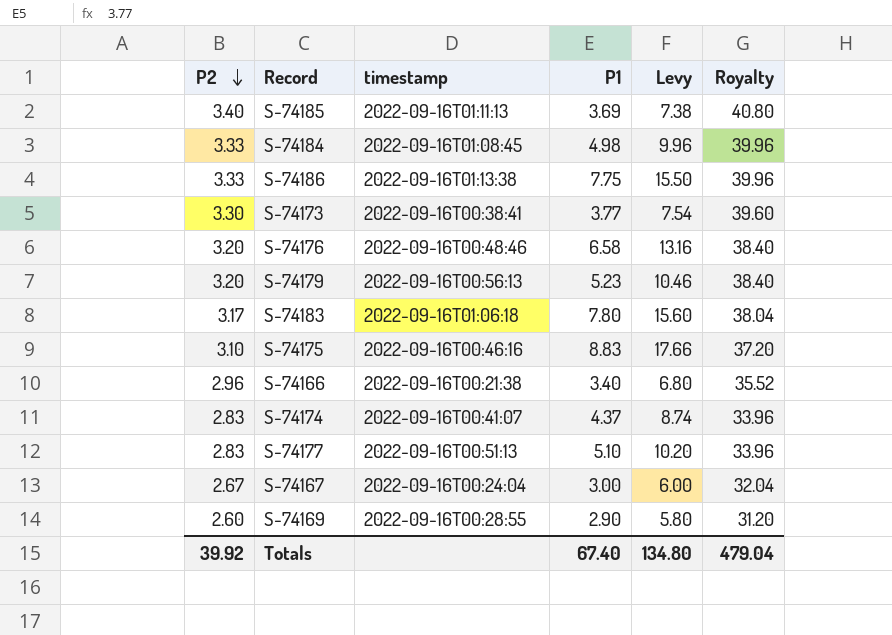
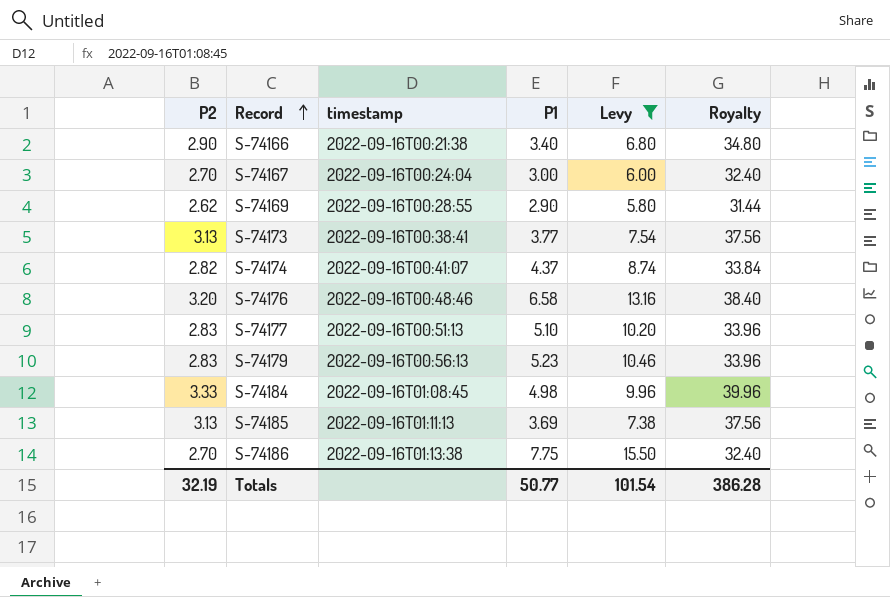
filter: none -> Levy <= 15.50
row order: P2 descending -> Record ascending
S-74166 | P2: 2.96 -> 2.90
S-74166 | Royalty: 35.52 -> 34.80
S-74167 | P2: 2.67 -> 2.70
S-74167 | Royalty: 32.04 -> 32.40
S-74169 | P2: 2.60 -> 2.62
S-74169 | Royalty: 31.20 -> 31.44
S-74173 | P2: 3.30 -> 3.13
S-74173 | Royalty: 39.60 -> 37.56
S-74174 | P2: 2.83 -> 2.82
S-74174 | Royalty: 33.96 -> 33.84
S-74179 | P2: 3.20 -> 2.83
S-74179 | Royalty: 38.40 -> 33.96
S-74185 | P2: 3.40 -> 3.13
S-74185 | Royalty: 40.80 -> 37.56
S-74186 | P2: 3.33 -> 2.70
S-74186 | Royalty: 39.96 -> 32.40
Totals | P2: 39.92 -> 32.19
Totals | P1: 67.40 -> 50.77
Totals | Levy: 134.80 -> 101.54
Totals | Royalty: 479.04 -> 386.28

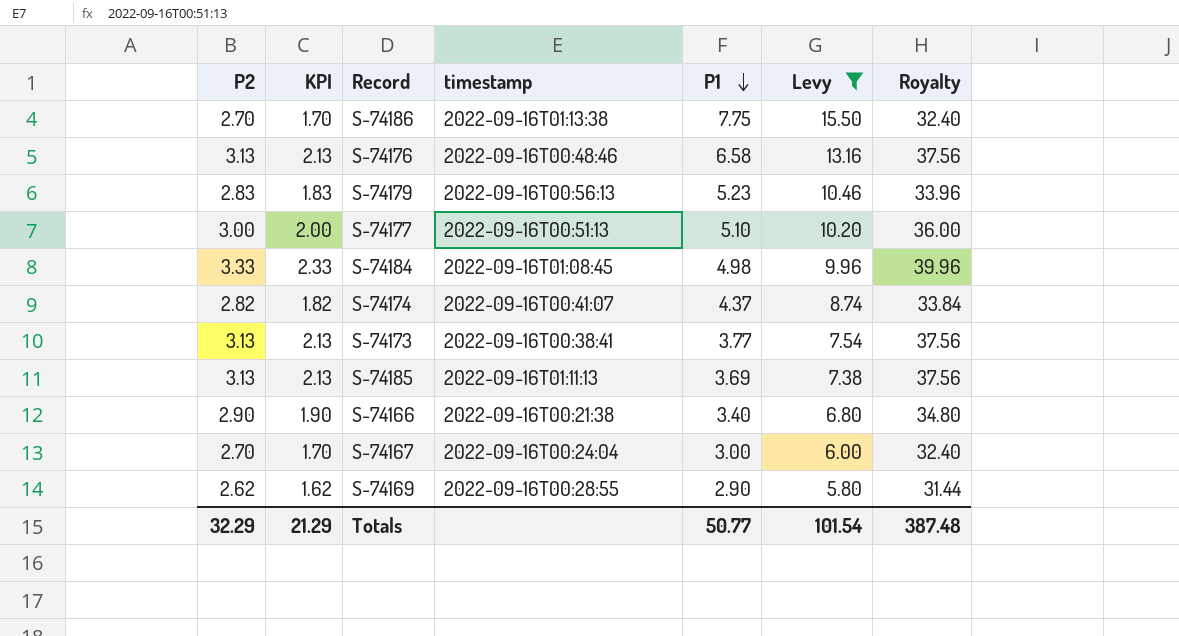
row order: Record ascending -> P1 descending
column KPI | formula: none -> [P2] - 1
S-74176 | P2: 3.20 -> 3.13
S-74176 | Royalty: 38.40 -> 37.56
S-74177 | P2: 2.83 -> 3.00
S-74177 | Royalty: 33.96 -> 36.00
Totals | P2: 32.19 -> 32.29
Totals | Royalty: 386.28 -> 387.48

